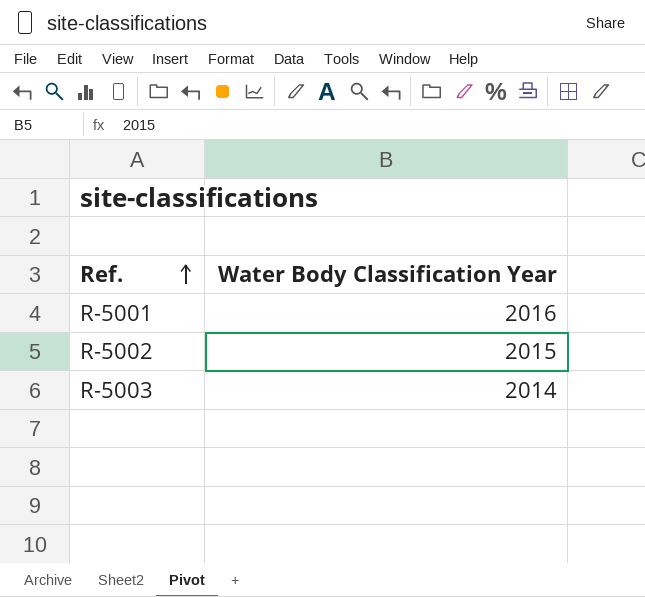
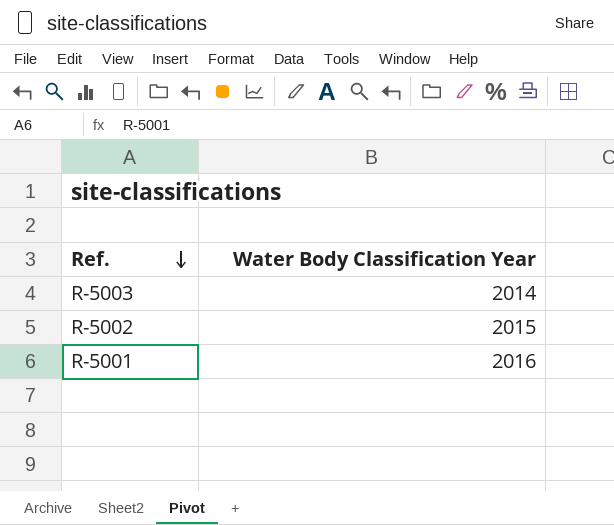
row order: Ref. ascending -> Ref. descending

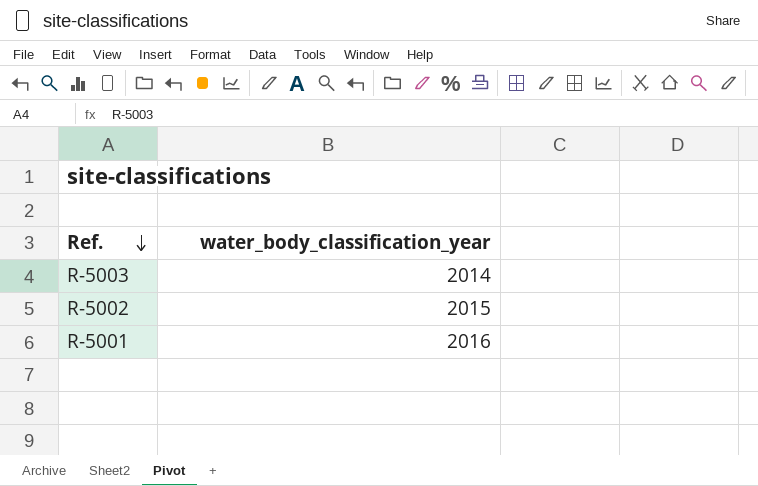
column name: Water Body Classification Year -> water_body_classification_year

